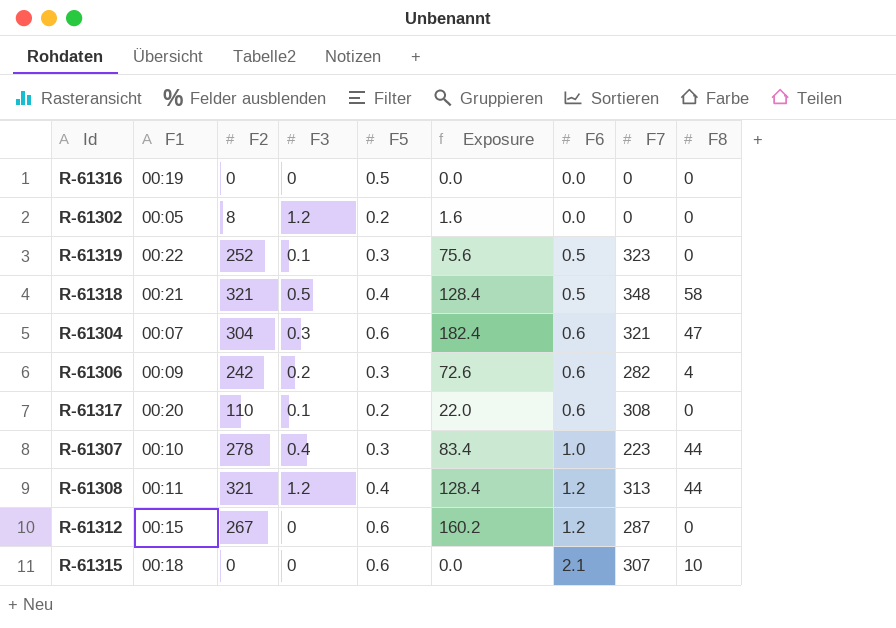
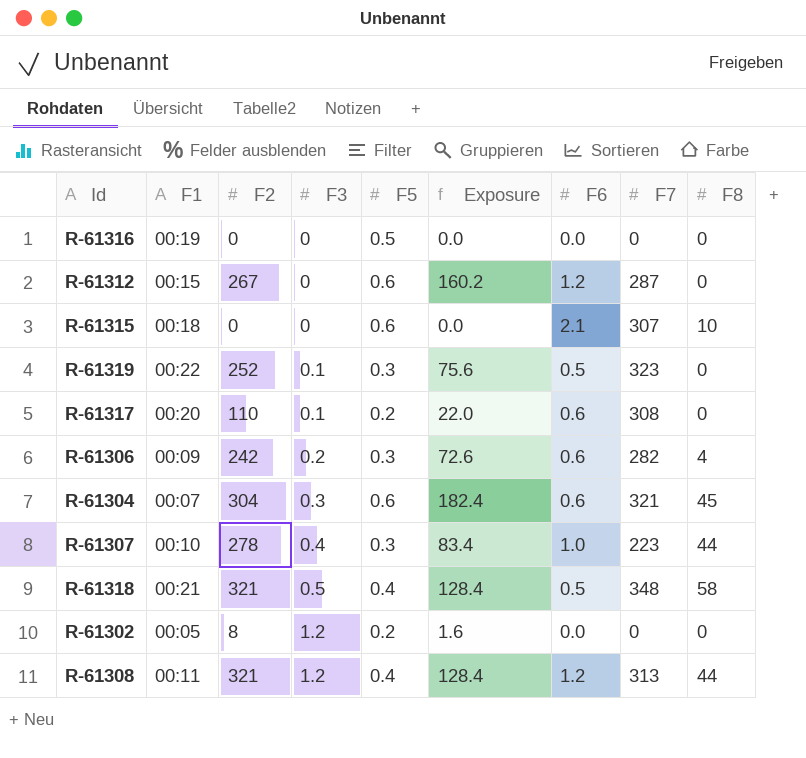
row order: F6 ascending -> F3 ascending
R-61304 | F8: 47 -> 45

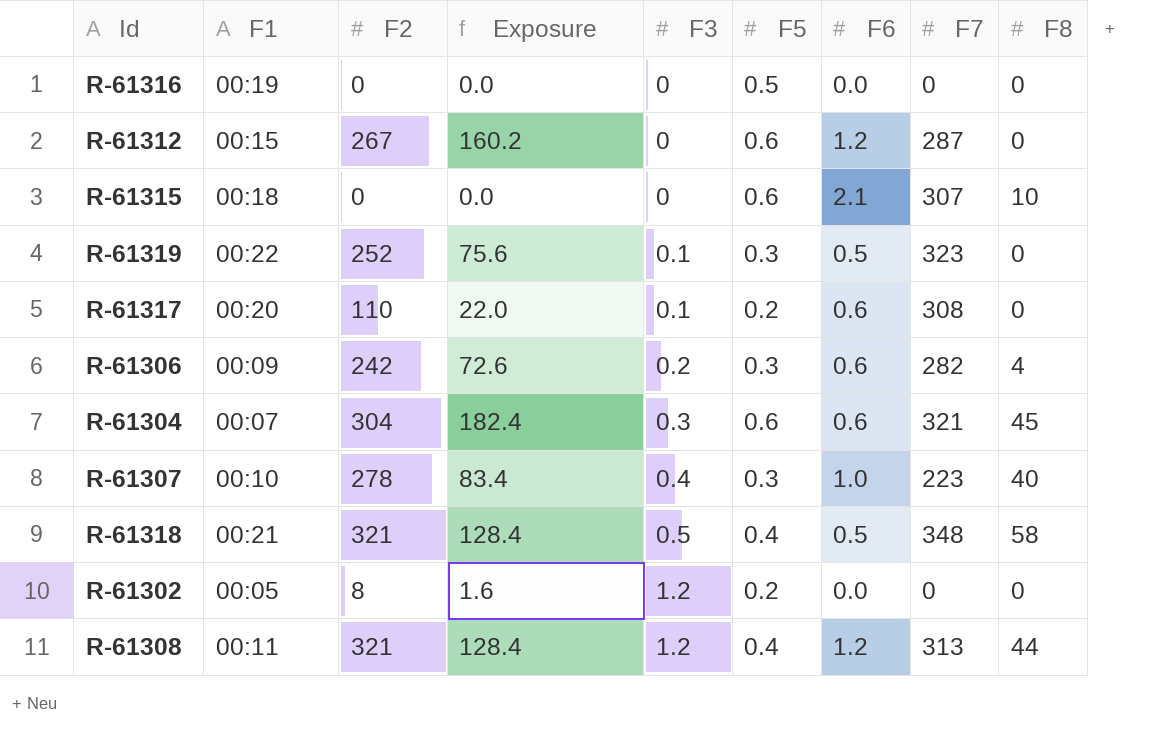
column Exposure | position: 6 -> 4
R-61307 | F8: 44 -> 40

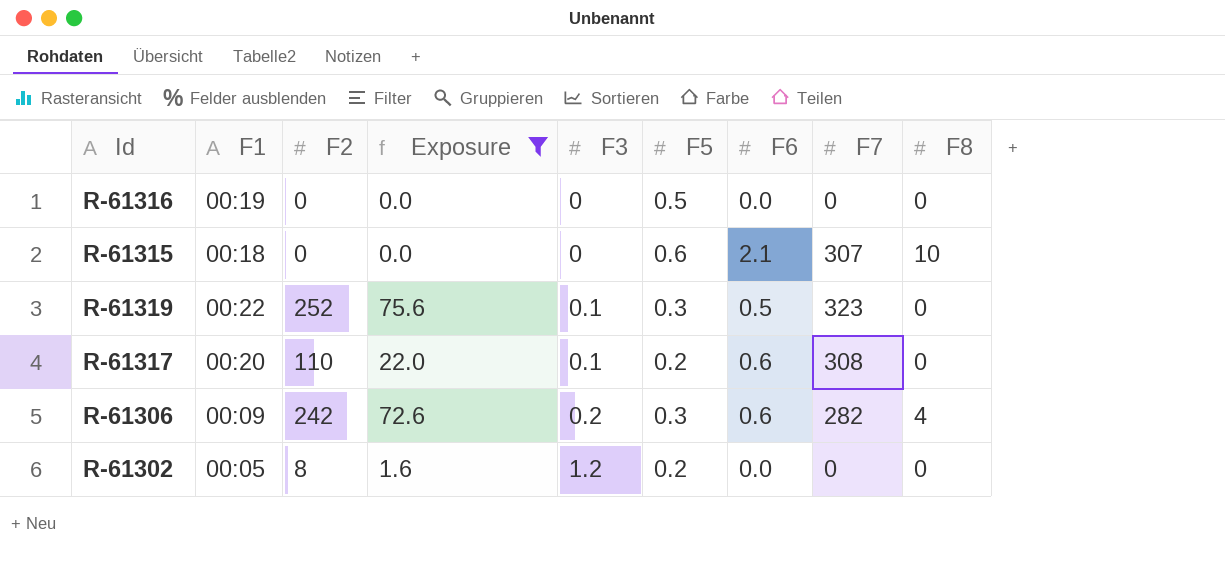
filter: none -> Exposure <= 75.6

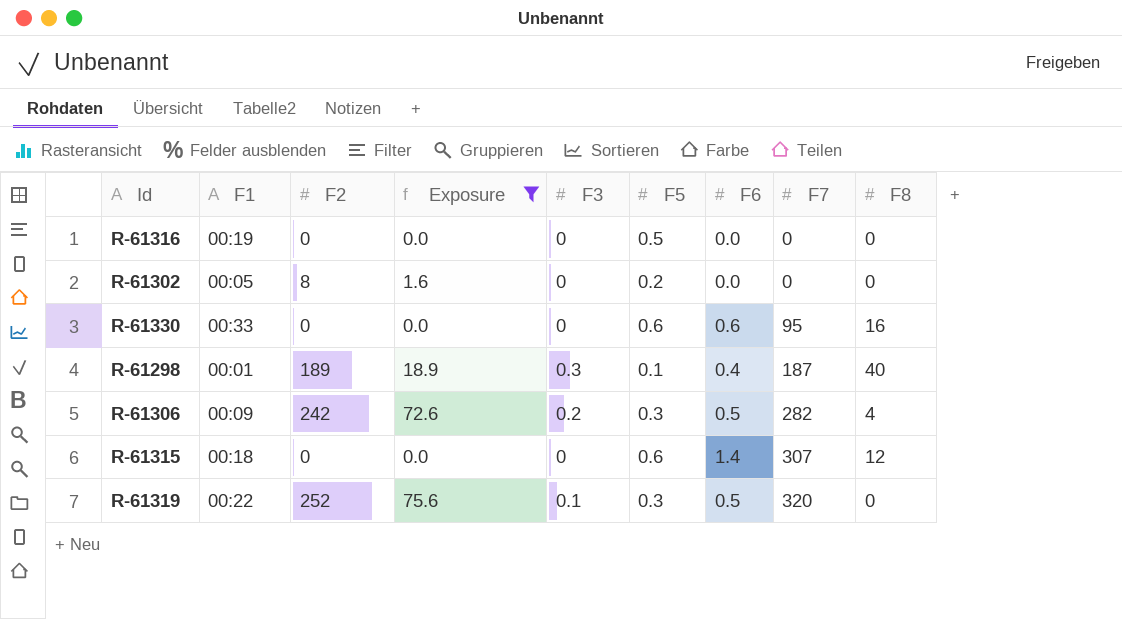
row order: F3 ascending -> F7 ascending
row R-61317: 00:20 | 110 | 22.0 | 0.1 | 0.2 | 0.6 | 308 | 0 -> none
R-61302 | F3: 1.2 -> 0
row R-61330: none -> 00:33 | 0 | 0.0 | 0 | 0.6 | 0.6 | 95 | 16
row R-61298: none -> 00:01 | 189 | 18.9 | 0.3 | 0.1 | 0.4 | 187 | 40
R-61306 | F6: 0.6 -> 0.5
R-61315 | F6: 2.1 -> 1.4
R-61315 | F8: 10 -> 12
R-61319 | F7: 323 -> 320

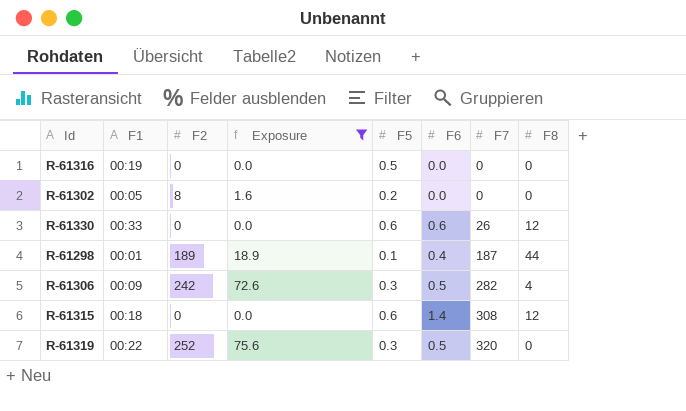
column F3 | position: 5 -> none
R-61330 | F7: 95 -> 26
R-61330 | F8: 16 -> 12
R-61298 | F8: 40 -> 44
R-61315 | F7: 307 -> 308

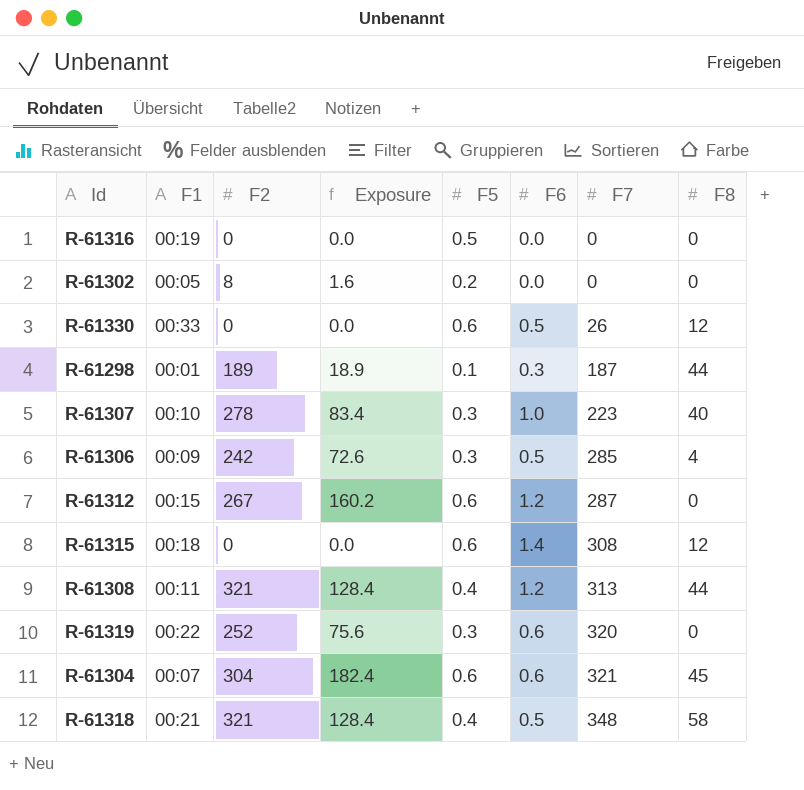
filter: Exposure <= 75.6 -> none
R-61330 | F6: 0.6 -> 0.5
R-61298 | F6: 0.4 -> 0.3
R-61306 | F7: 282 -> 285
R-61319 | F6: 0.5 -> 0.6

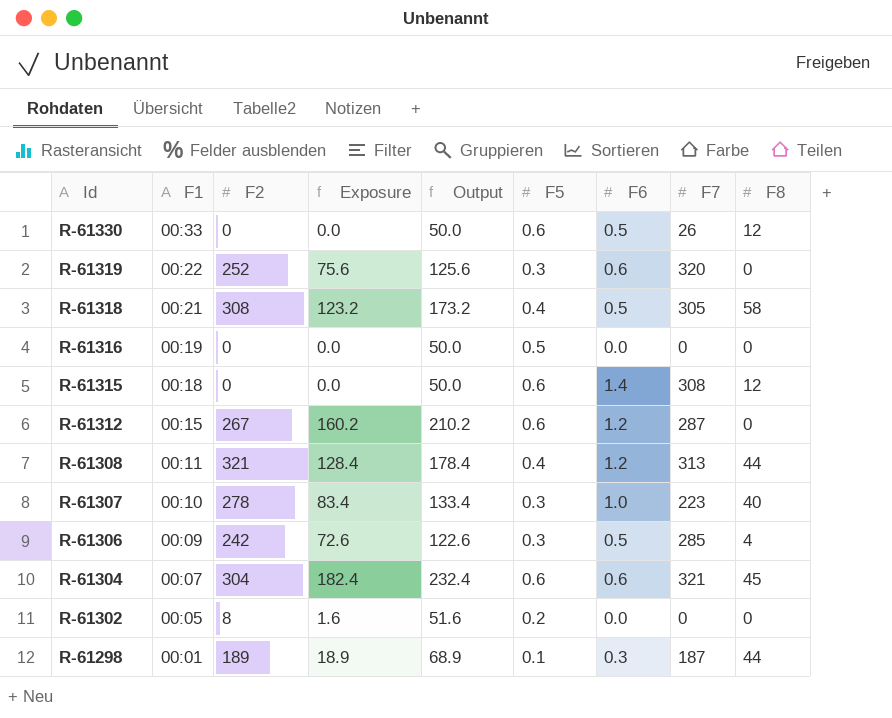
row order: F7 ascending -> Id descending
column Output | formula: none -> [Exposure] + 50
R-61318 | F2: 321 -> 308
R-61318 | Exposure: 128.4 -> 123.2
R-61318 | F7: 348 -> 305

